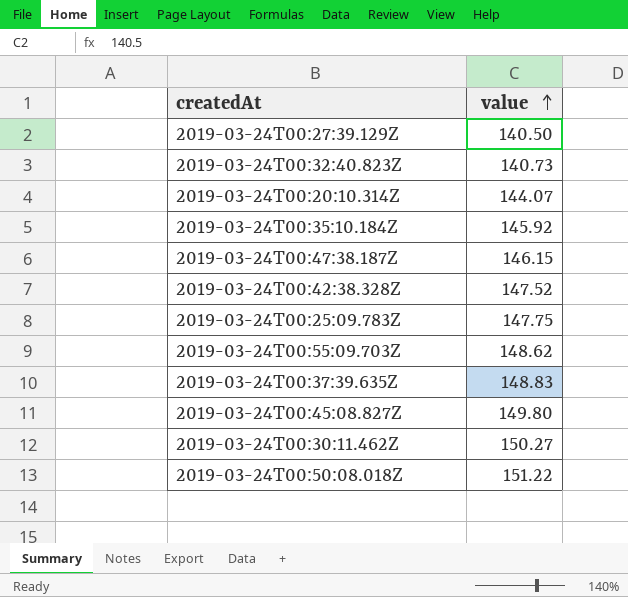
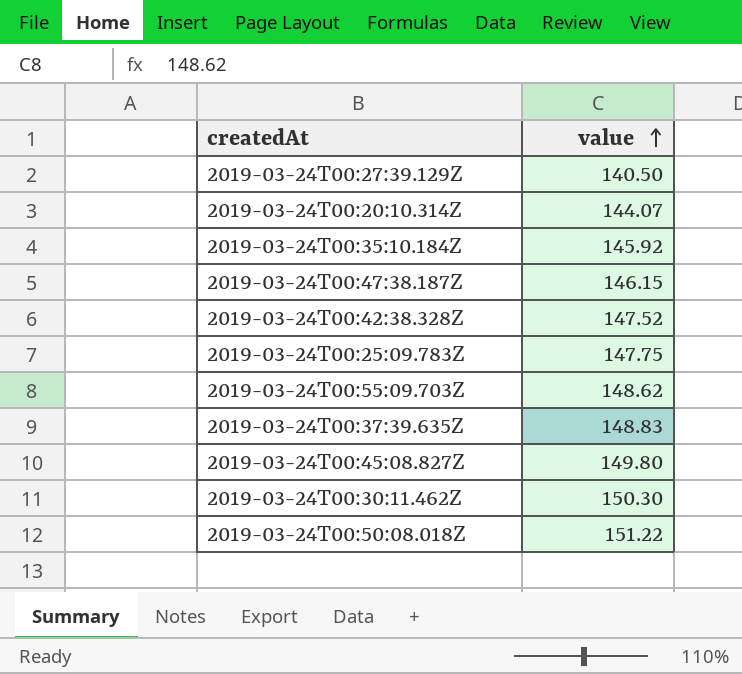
row 2019-03-24T00:32:40.823Z: 140.73 -> none
2019-03-24T00:30:11.462Z | value: 150.27 -> 150.30

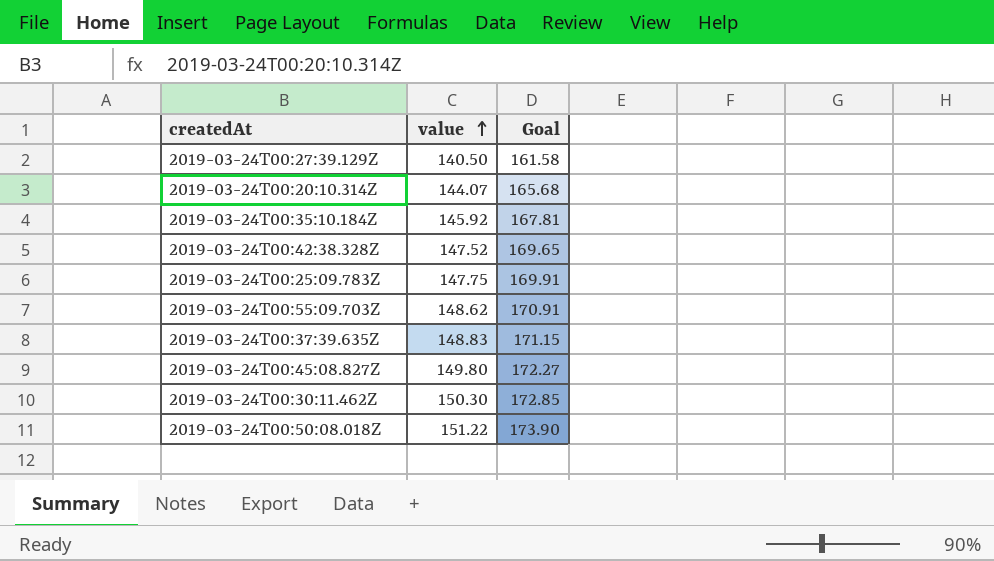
column Goal | formula: none -> [value] * 1.15
row 2019-03-24T00:47:38.187Z: 146.15 -> none

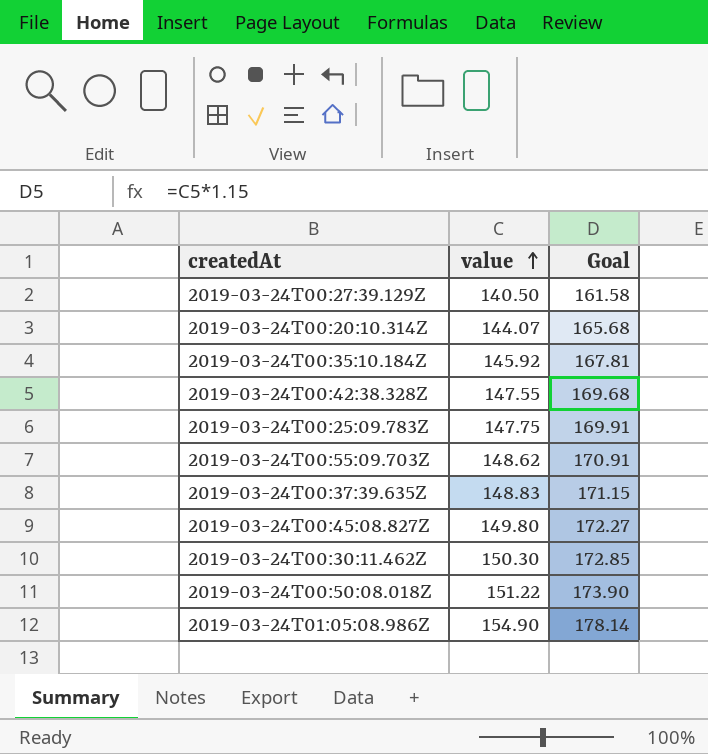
2019-03-24T00:42:38.328Z | value: 147.52 -> 147.55
2019-03-24T00:42:38.328Z | Goal: 169.65 -> 169.68
row 2019-03-24T01:05:08.986Z: none -> 154.90 | 178.14

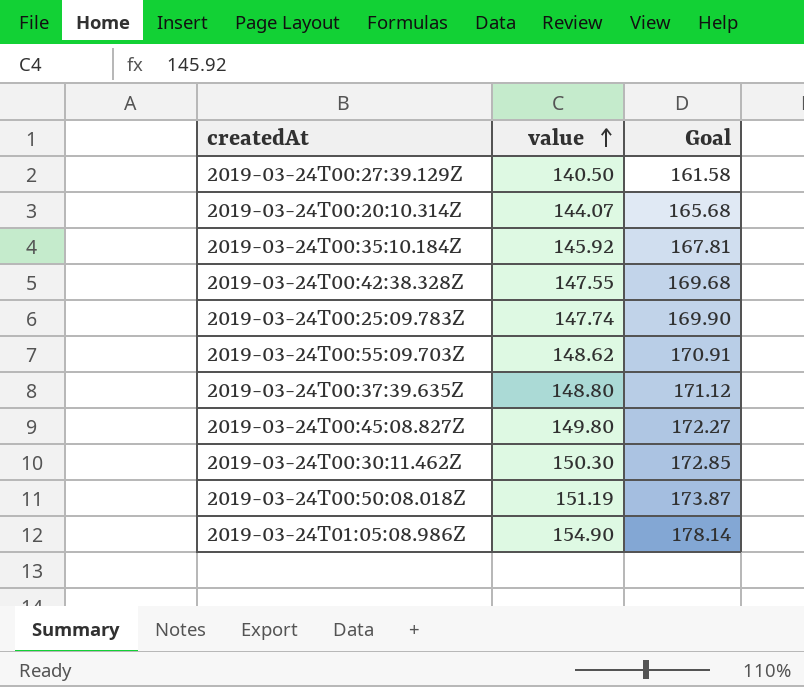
2019-03-24T00:25:09.783Z | value: 147.75 -> 147.74
2019-03-24T00:25:09.783Z | Goal: 169.91 -> 169.90
2019-03-24T00:37:39.635Z | value: 148.83 -> 148.80
2019-03-24T00:37:39.635Z | Goal: 171.15 -> 171.12
2019-03-24T00:50:08.018Z | value: 151.22 -> 151.19
2019-03-24T00:50:08.018Z | Goal: 173.90 -> 173.87

